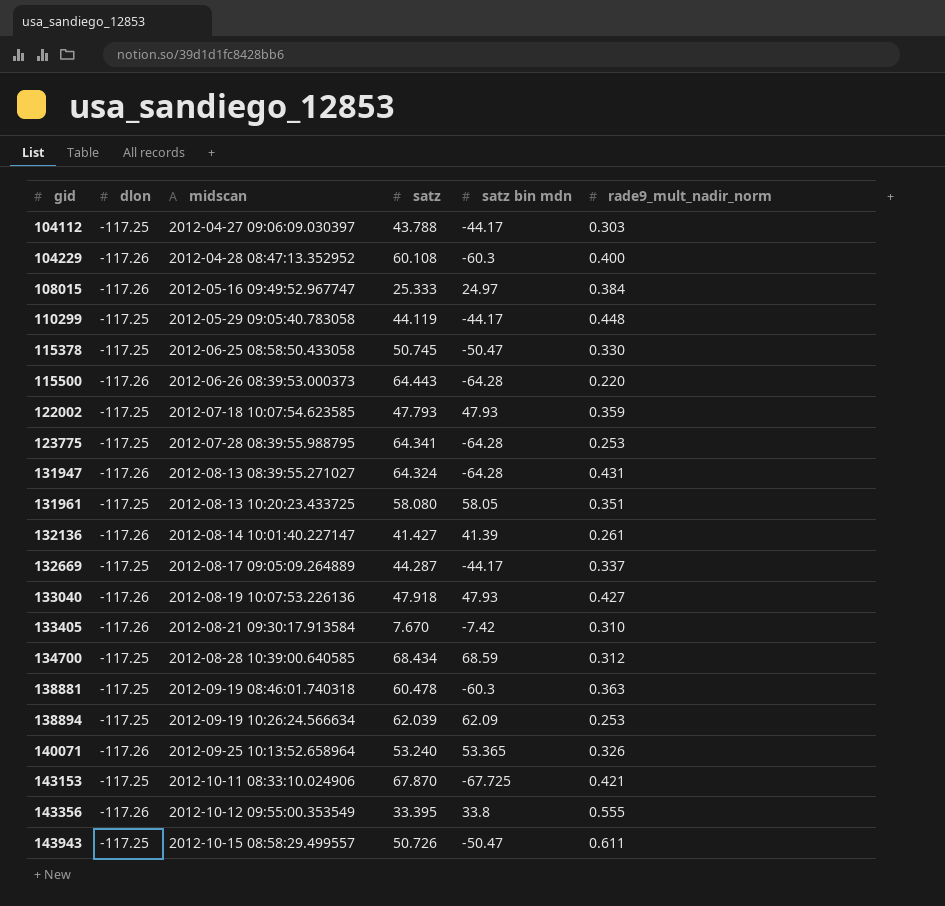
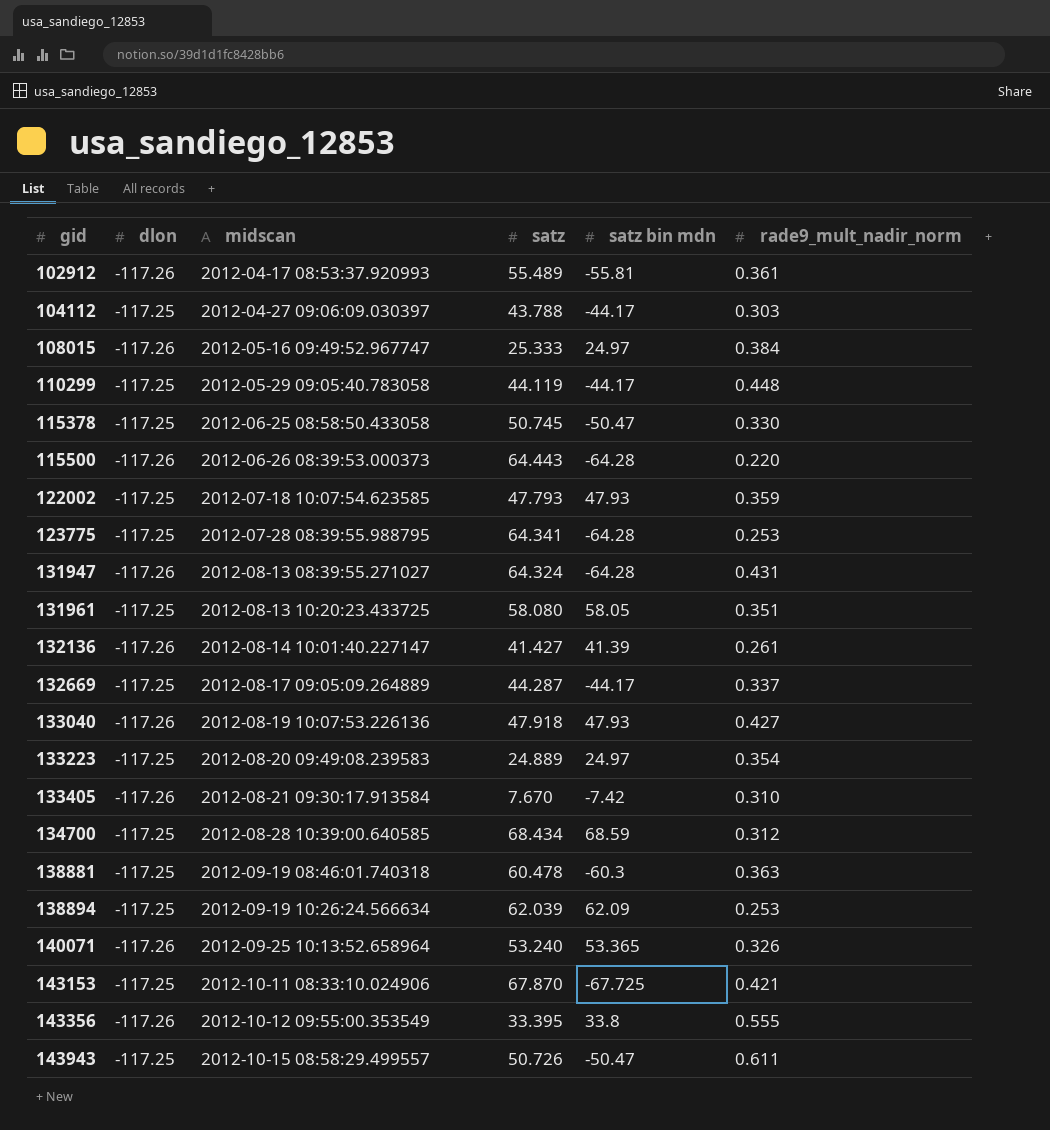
row 104229: -117.26 | 2012-04-28 08:47:13.352952 | 60.108 | -60.3 | 0.400 -> none
row 102912: none -> -117.26 | 2012-04-17 08:53:37.920993 | 55.489 | -55.81 | 0.361
row 133223: none -> -117.25 | 2012-08-20 09:49:08.239583 | 24.889 | 24.97 | 0.354

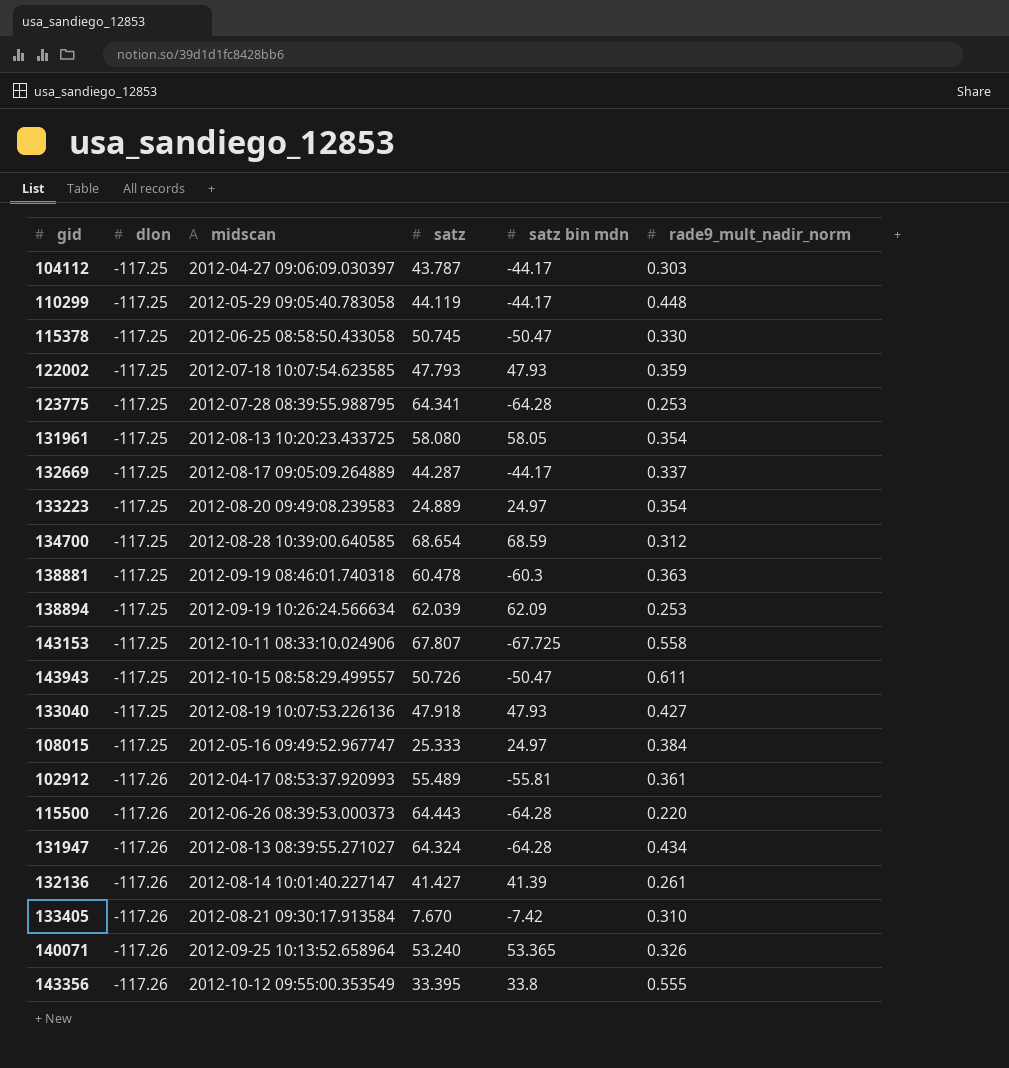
row order: gid ascending -> dlon descending
104112 | satz: 43.788 -> 43.787
131961 | rade9_mult_nadir_norm: 0.351 -> 0.354
134700 | satz: 68.434 -> 68.654
143153 | satz: 67.870 -> 67.807
143153 | rade9_mult_nadir_norm: 0.421 -> 0.558
133040 | dlon: -117.26 -> -117.25
108015 | dlon: -117.26 -> -117.25
131947 | rade9_mult_nadir_norm: 0.431 -> 0.434

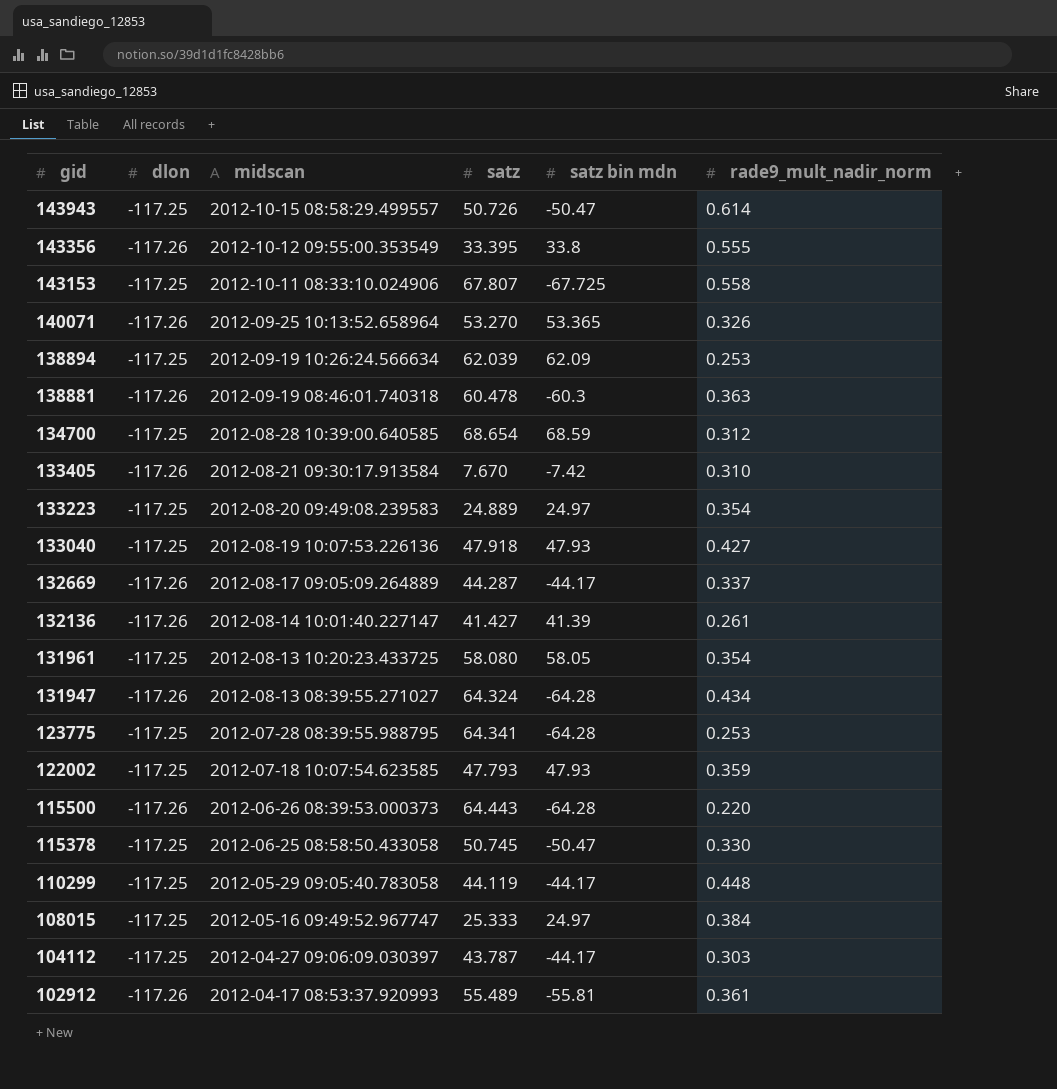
row order: dlon descending -> gid descending
143943 | rade9_mult_nadir_norm: 0.611 -> 0.614
140071 | satz: 53.240 -> 53.270
138881 | dlon: -117.25 -> -117.26
132669 | dlon: -117.25 -> -117.26

